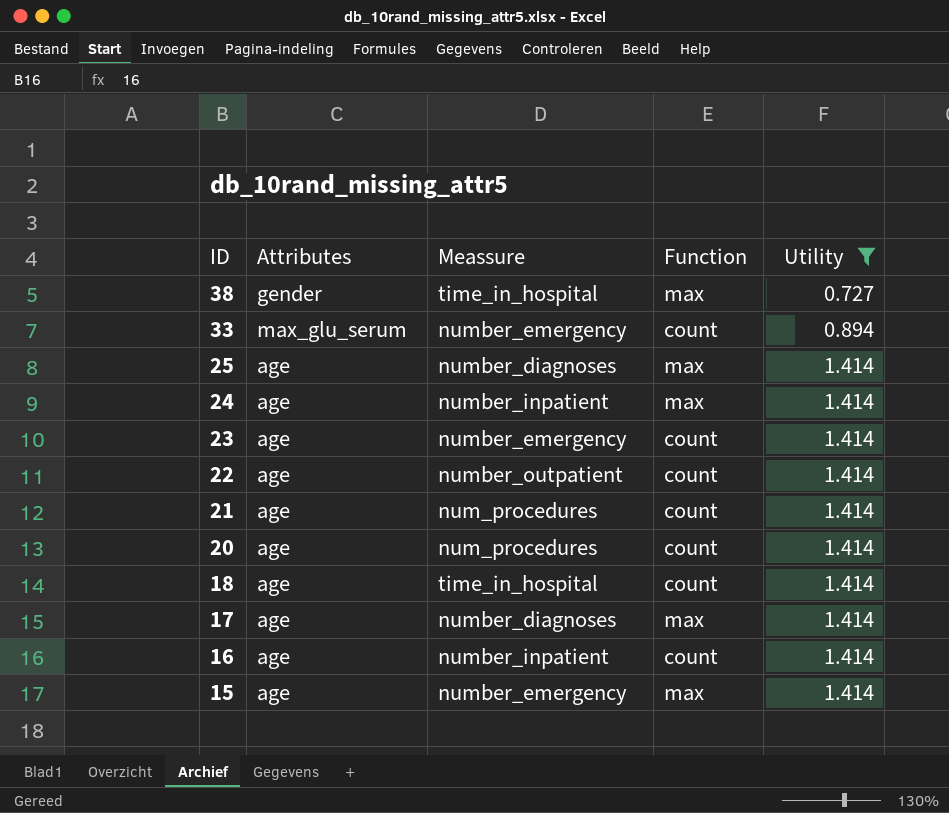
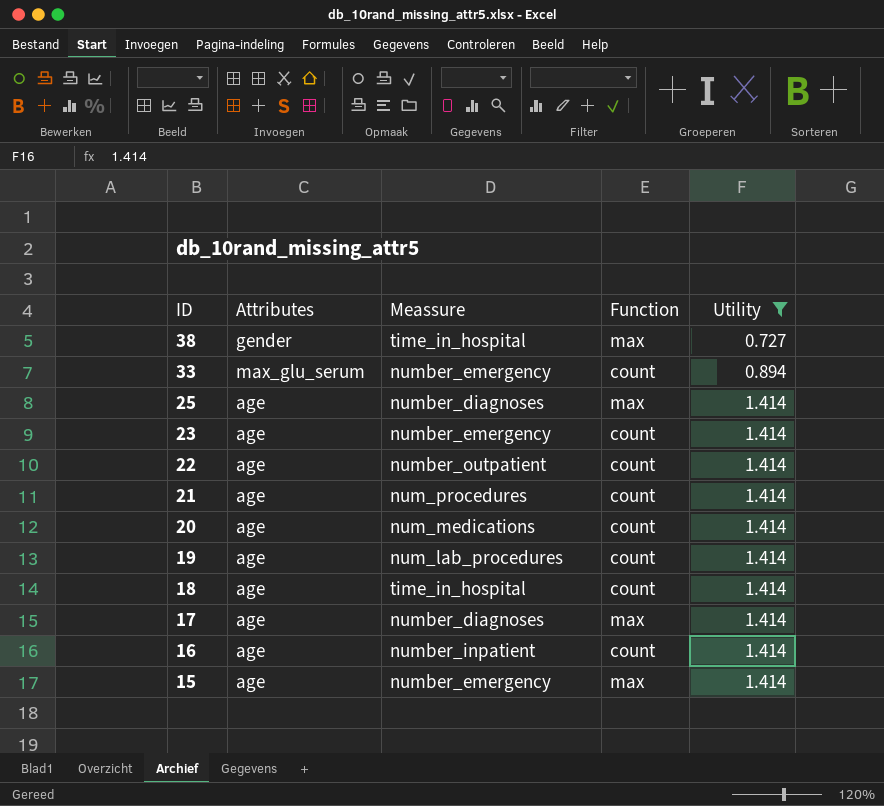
row 24: age | number_inpatient | max | 1.414 -> none
20 | Meassure: num_procedures -> num_medications
row 19: none -> age | num_lab_procedures | count | 1.414

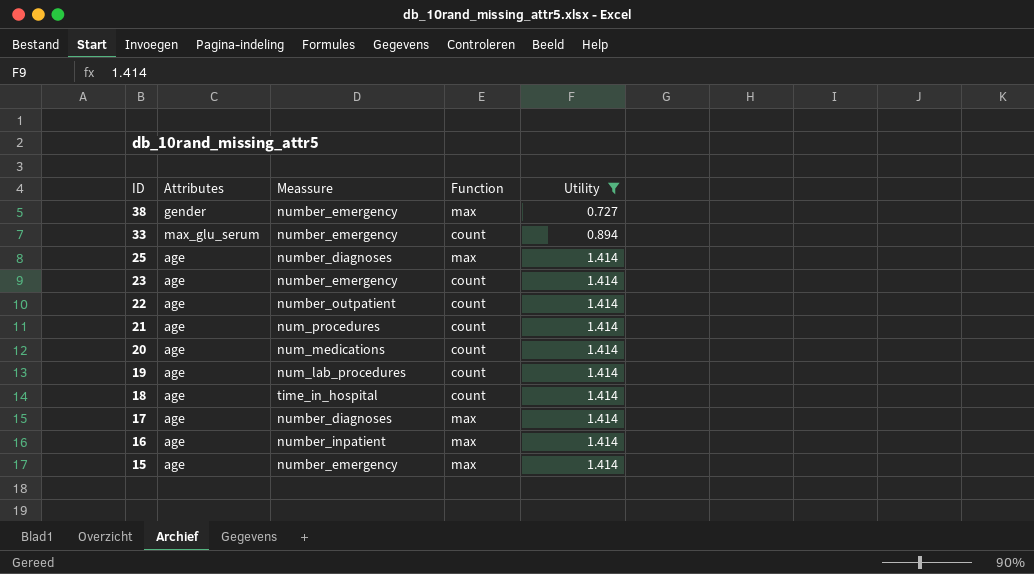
38 | Meassure: time_in_hospital -> number_emergency
16 | Function: count -> max

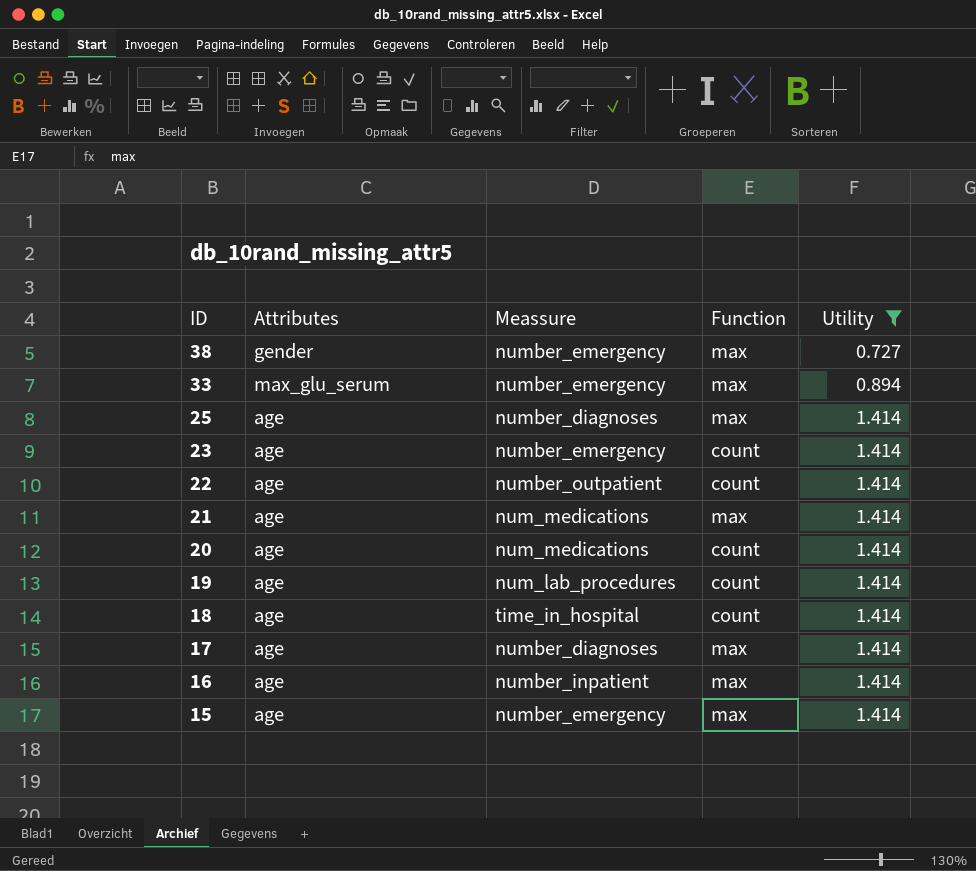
33 | Function: count -> max
21 | Meassure: num_procedures -> num_medications
21 | Function: count -> max

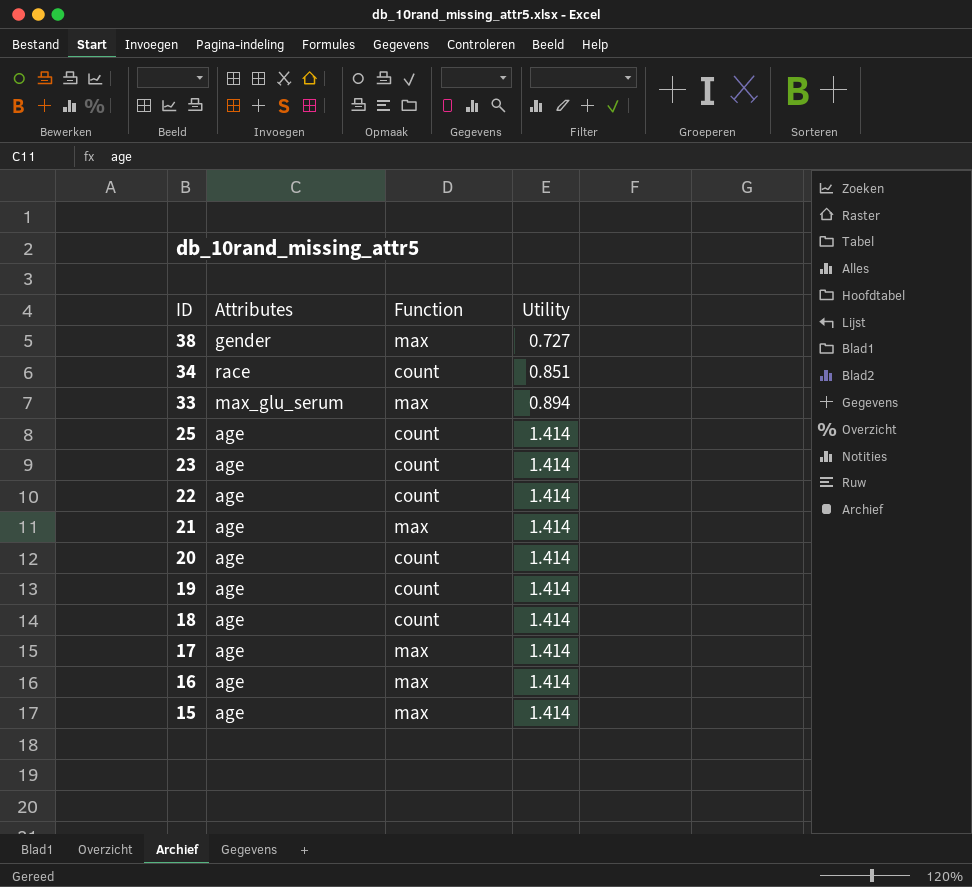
filter: Utility != 0.851 -> none
column Meassure | position: 3 -> none
25 | Function: max -> count

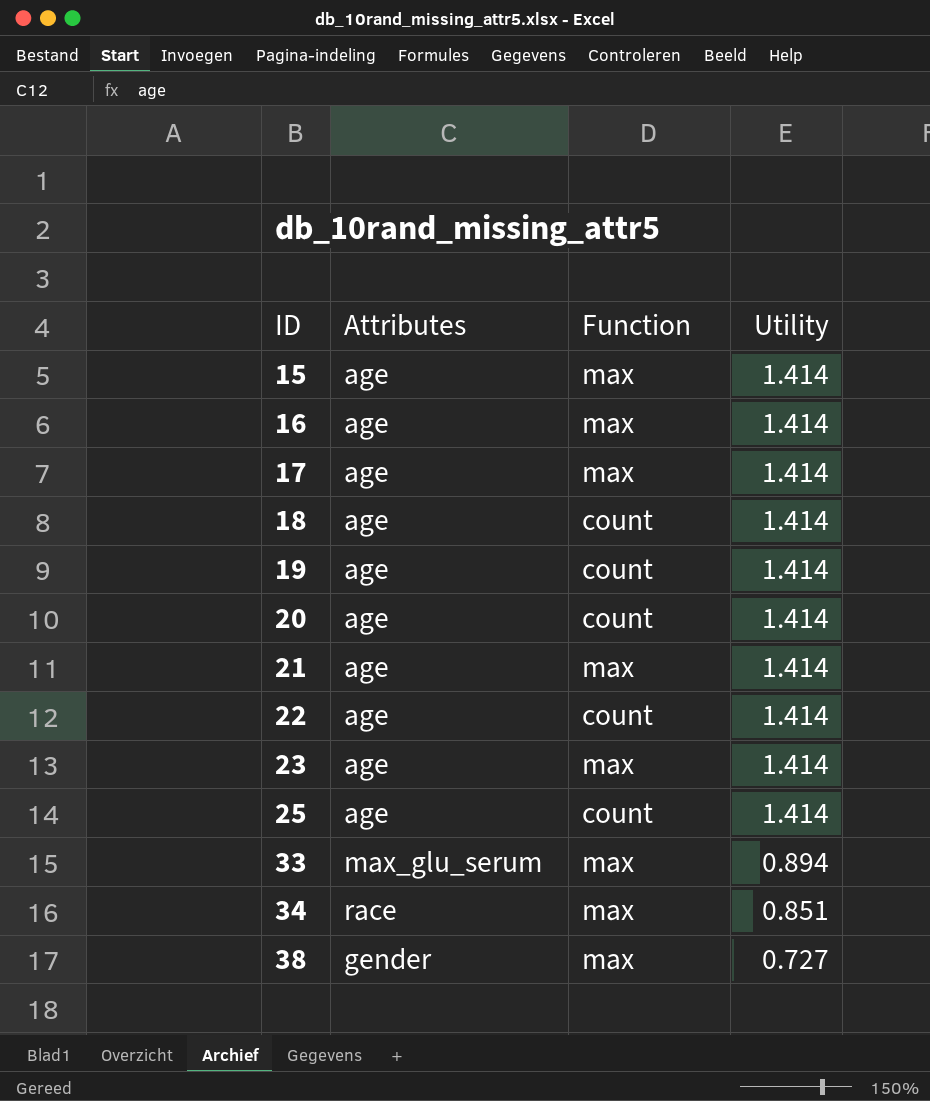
row order: ID descending -> ID ascending
23 | Function: count -> max
34 | Function: count -> max

